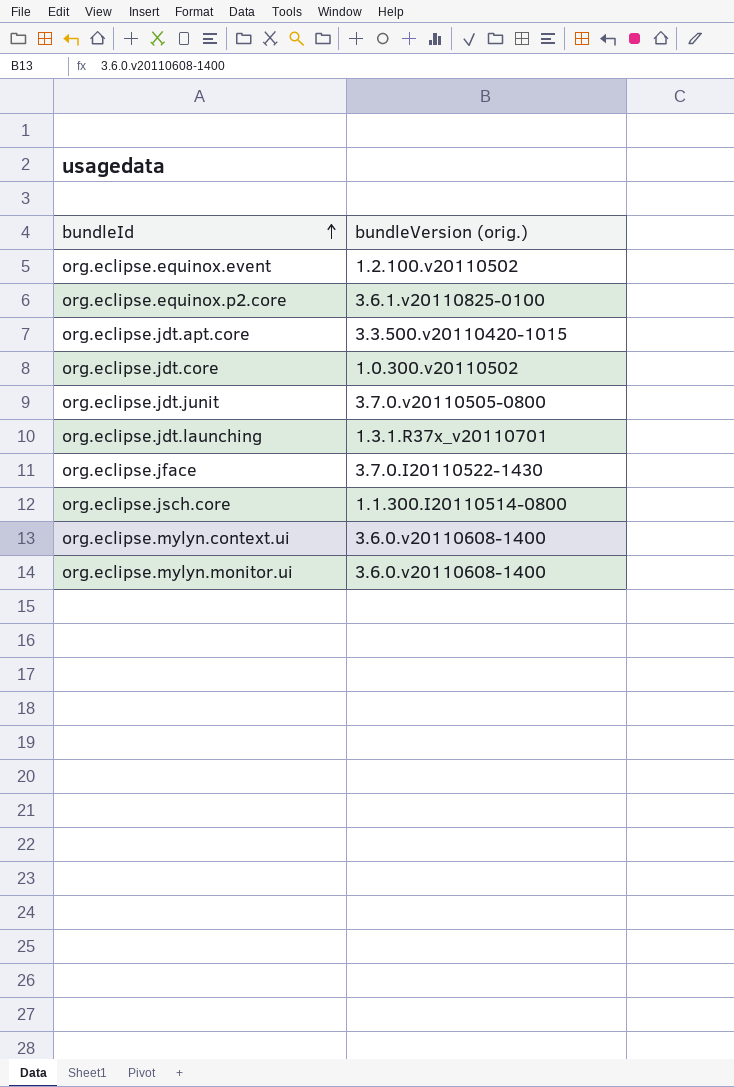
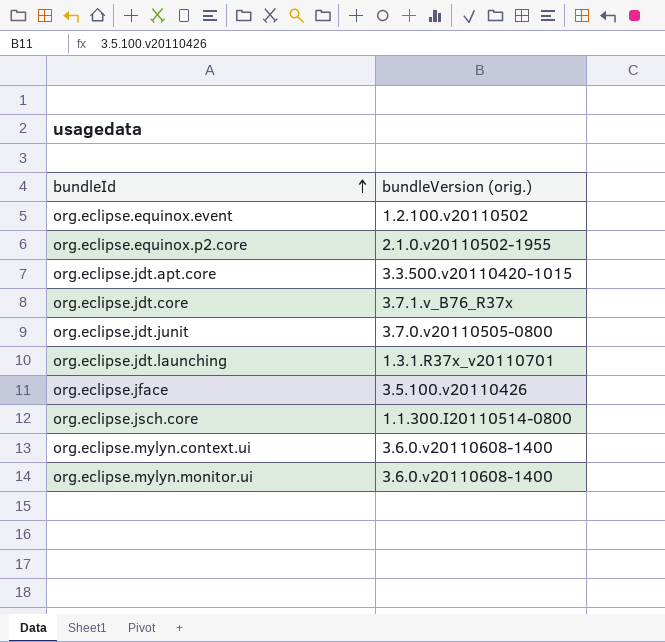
org.eclipse.equinox.p2.core | bundleVersion (orig.): 3.6.1.v20110825-0100 -> 2.1.0.v20110502-1955
org.eclipse.jdt.core | bundleVersion (orig.): 1.0.300.v20110502 -> 3.7.1.v_B76_R37x
org.eclipse.jface | bundleVersion (orig.): 3.7.0.I20110522-1430 -> 3.5.100.v20110426

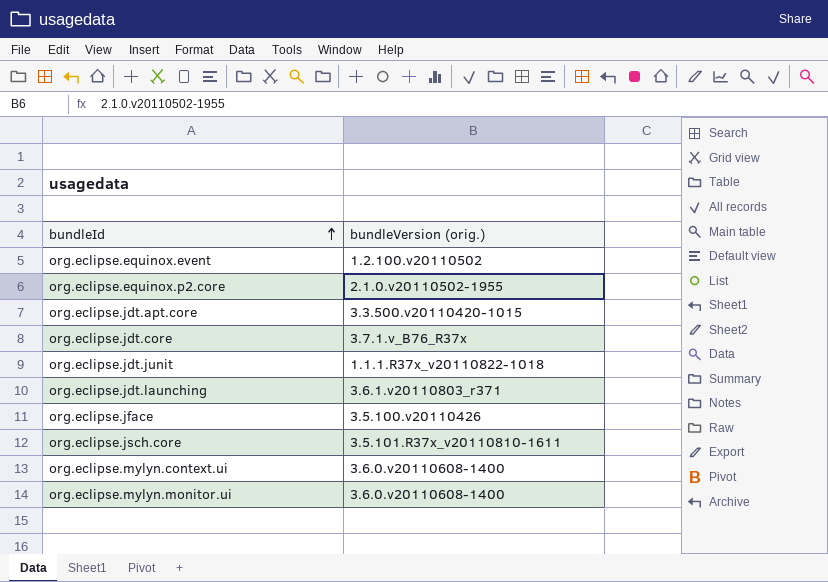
org.eclipse.jdt.junit | bundleVersion (orig.): 3.7.0.v20110505-0800 -> 1.1.1.R37x_v20110822-1018
org.eclipse.jdt.launching | bundleVersion (orig.): 1.3.1.R37x_v20110701 -> 3.6.1.v20110803_r371
org.eclipse.jsch.core | bundleVersion (orig.): 1.1.300.I20110514-0800 -> 3.5.101.R37x_v20110810-1611

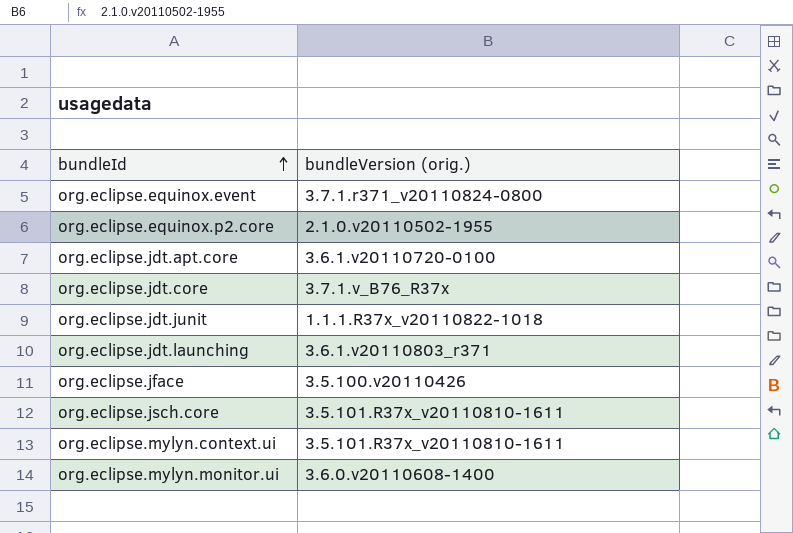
org.eclipse.equinox.event | bundleVersion (orig.): 1.2.100.v20110502 -> 3.7.1.r371_v20110824-0800
org.eclipse.jdt.apt.core | bundleVersion (orig.): 3.3.500.v20110420-1015 -> 3.6.1.v20110720-0100
org.eclipse.mylyn.context.ui | bundleVersion (orig.): 3.6.0.v20110608-1400 -> 3.5.101.R37x_v20110810-1611

